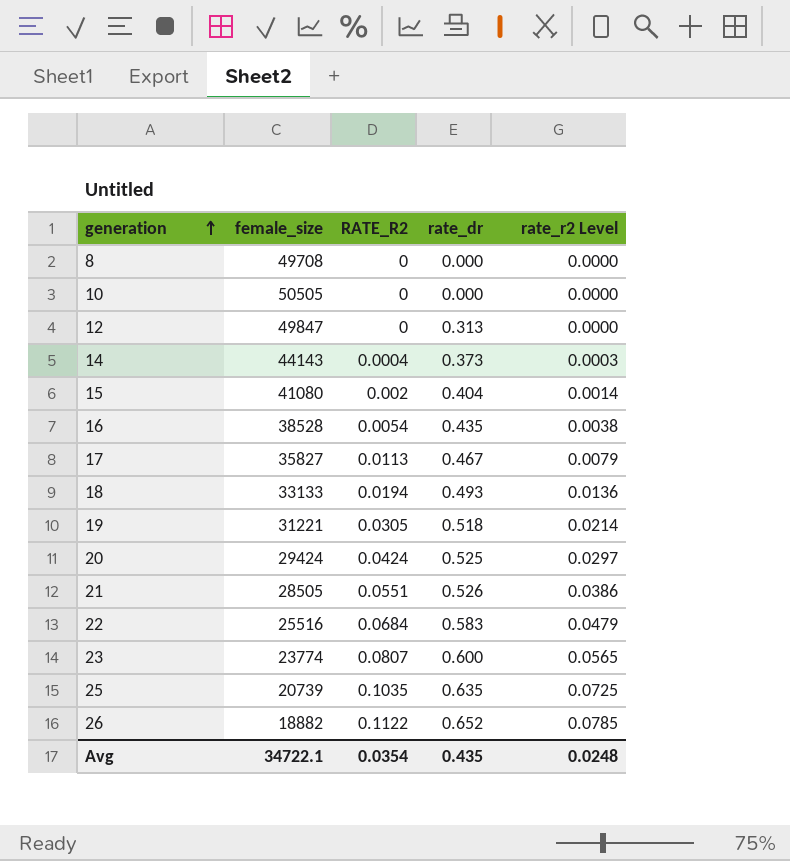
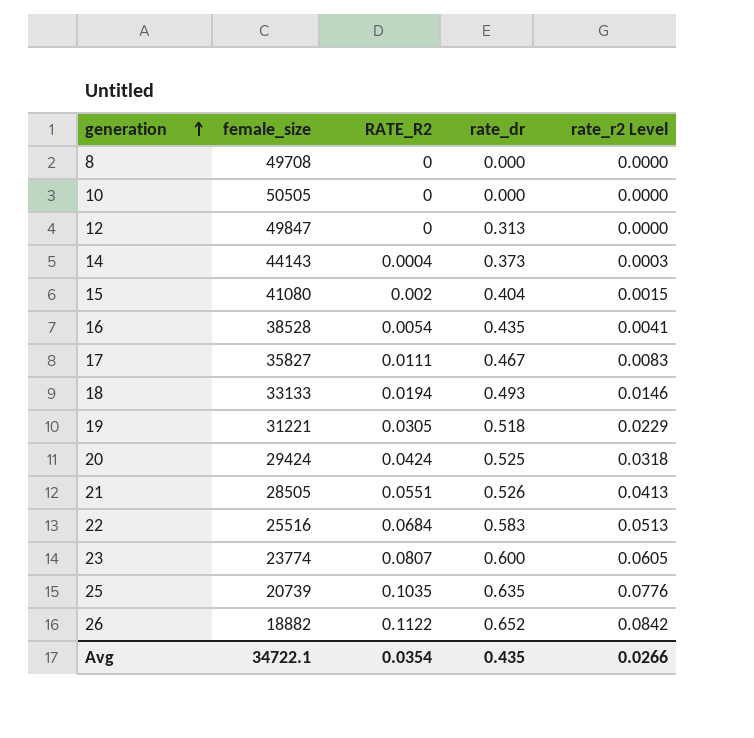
column rate_r2 Level | formula: [RATE_R2] * 0.7 -> [RATE_R2] * 0.75
17 | RATE_R2: 0.0113 -> 0.0111
Avg | rate_r2 Level: 0.0248 -> 0.0266

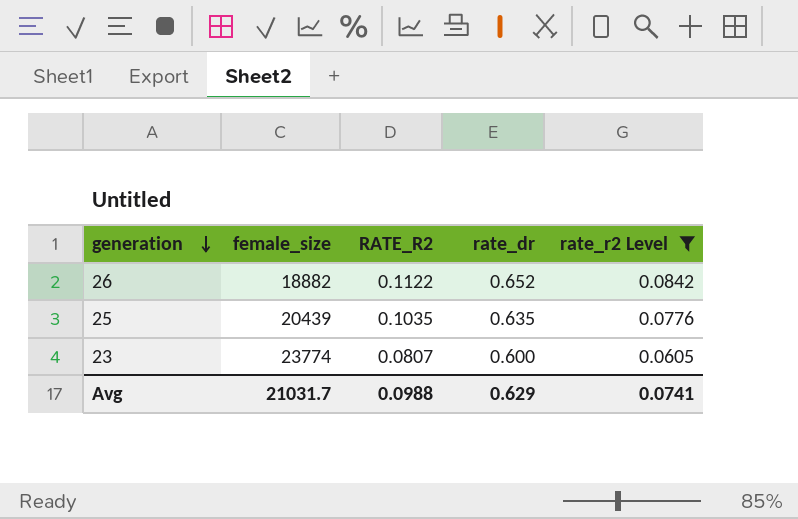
filter: none -> rate_r2 Level >= 0.0605
row order: generation ascending -> generation descending
25 | female_size: 20739 -> 20439
Avg | female_size: 34722.1 -> 21031.7
Avg | RATE_R2: 0.0354 -> 0.0988
Avg | rate_dr: 0.435 -> 0.629
Avg | rate_r2 Level: 0.0266 -> 0.0741

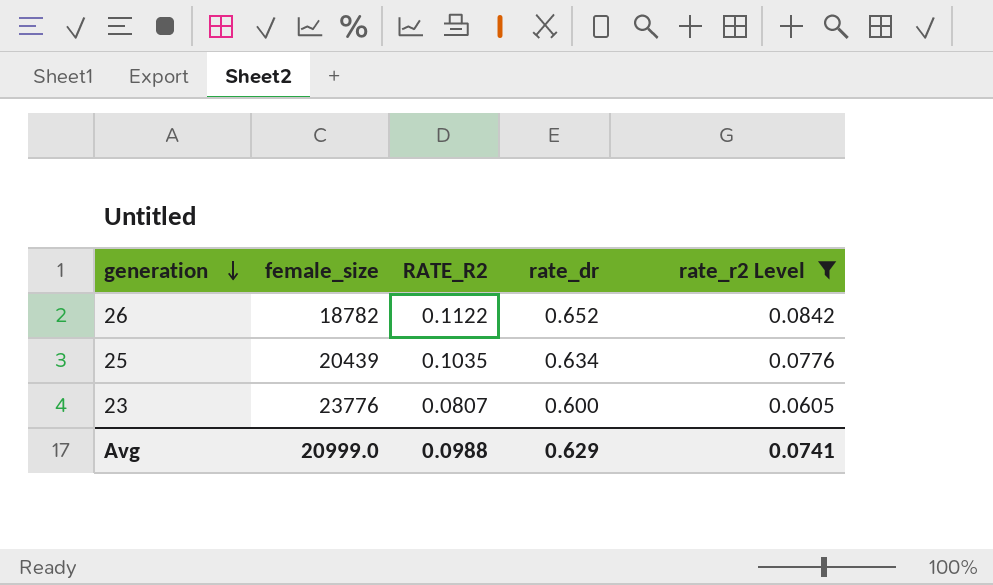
26 | female_size: 18882 -> 18782
25 | rate_dr: 0.635 -> 0.634
23 | female_size: 23774 -> 23776
Avg | female_size: 21031.7 -> 20999.0

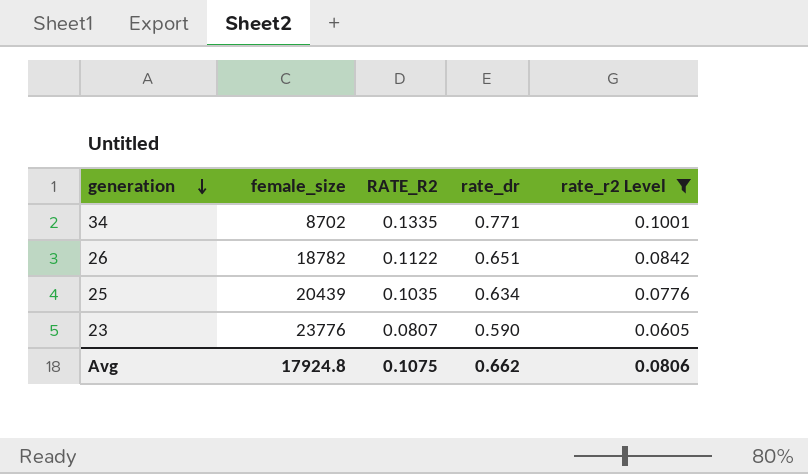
row 34: none -> 8702 | 0.1335 | 0.771 | 0.1001
26 | rate_dr: 0.652 -> 0.651
23 | rate_dr: 0.600 -> 0.590
Avg | female_size: 20999.0 -> 17924.8
Avg | RATE_R2: 0.0988 -> 0.1075
Avg | rate_dr: 0.629 -> 0.662
Avg | rate_r2 Level: 0.0741 -> 0.0806

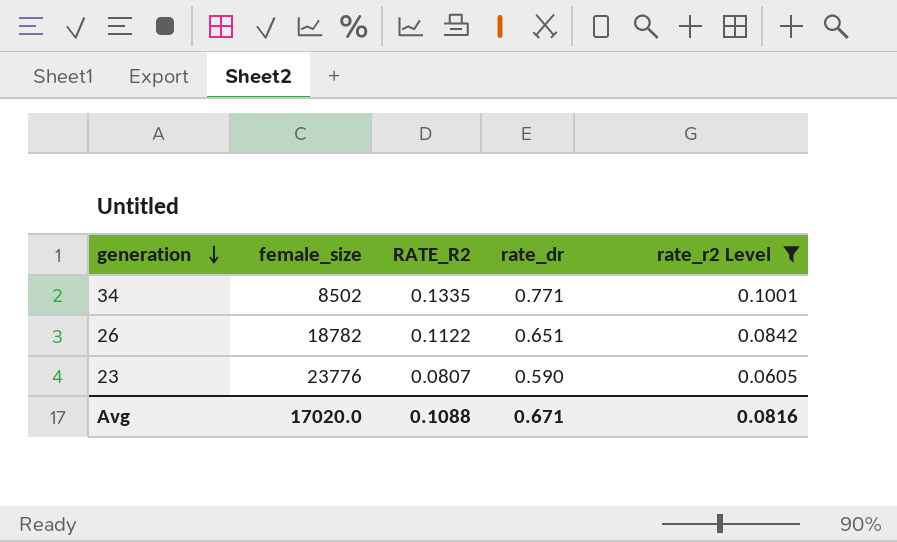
row 25: 20439 | 0.1035 | 0.634 | 0.0776 -> none
34 | female_size: 8702 -> 8502
Avg | female_size: 17924.8 -> 17020.0
Avg | RATE_R2: 0.1075 -> 0.1088
Avg | rate_dr: 0.662 -> 0.671
Avg | rate_r2 Level: 0.0806 -> 0.0816

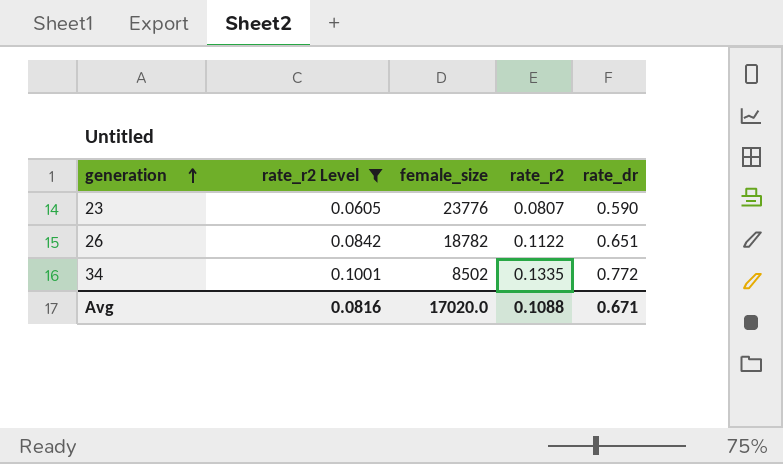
row order: generation descending -> generation ascending
column rate_r2 Level | position: 5 -> 2
column name: RATE_R2 -> rate_r2
34 | rate_dr: 0.771 -> 0.772

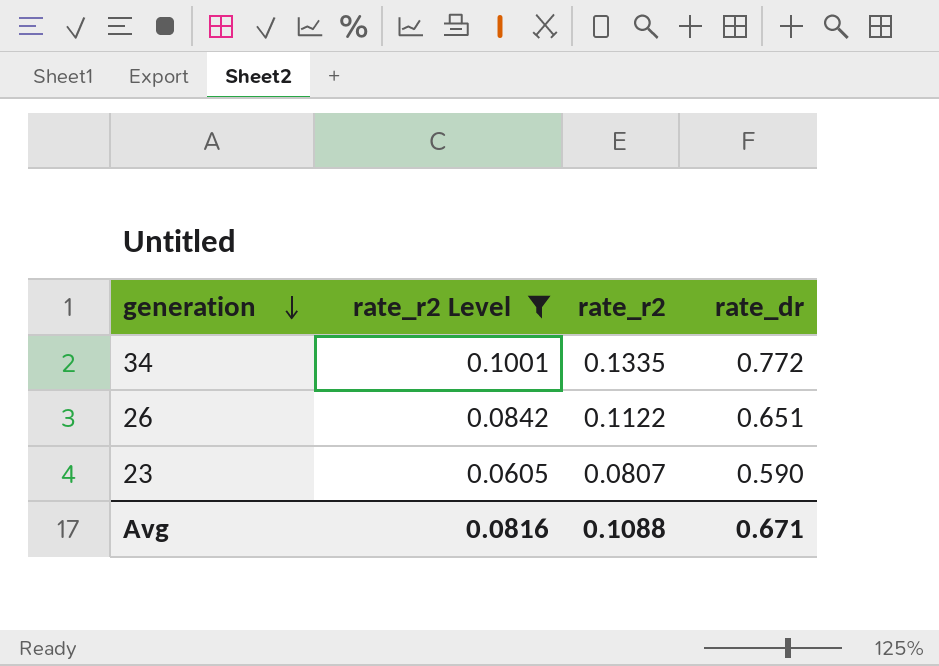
row order: generation ascending -> generation descending
column female_size | position: 3 -> none

